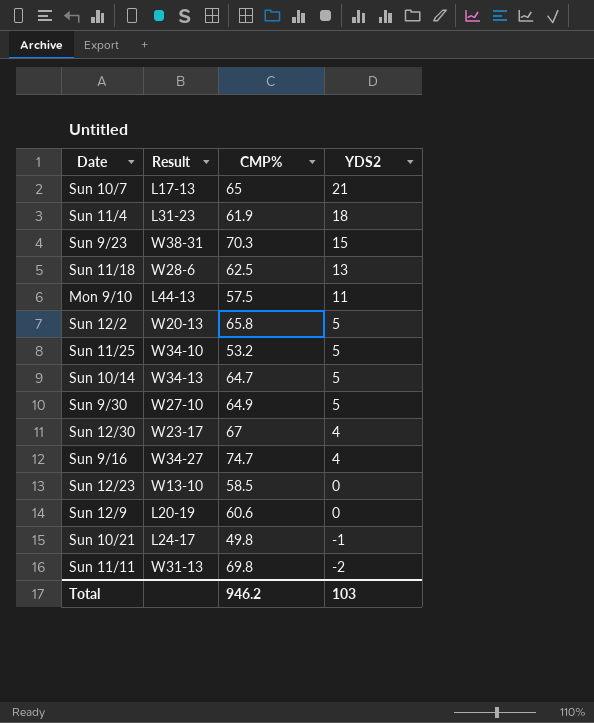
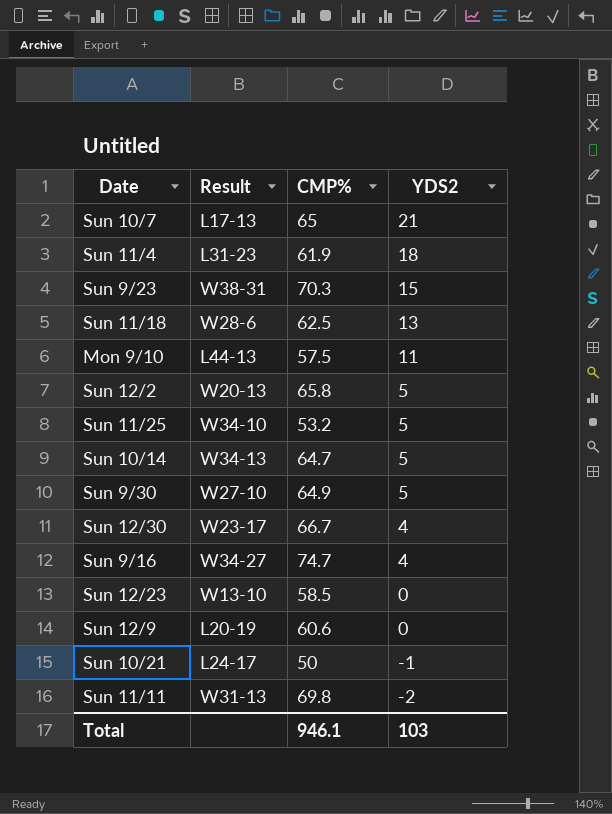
Sun 12/30 | CMP%: 67 -> 66.7
Sun 10/21 | CMP%: 49.8 -> 50
Total | CMP%: 946.2 -> 946.1

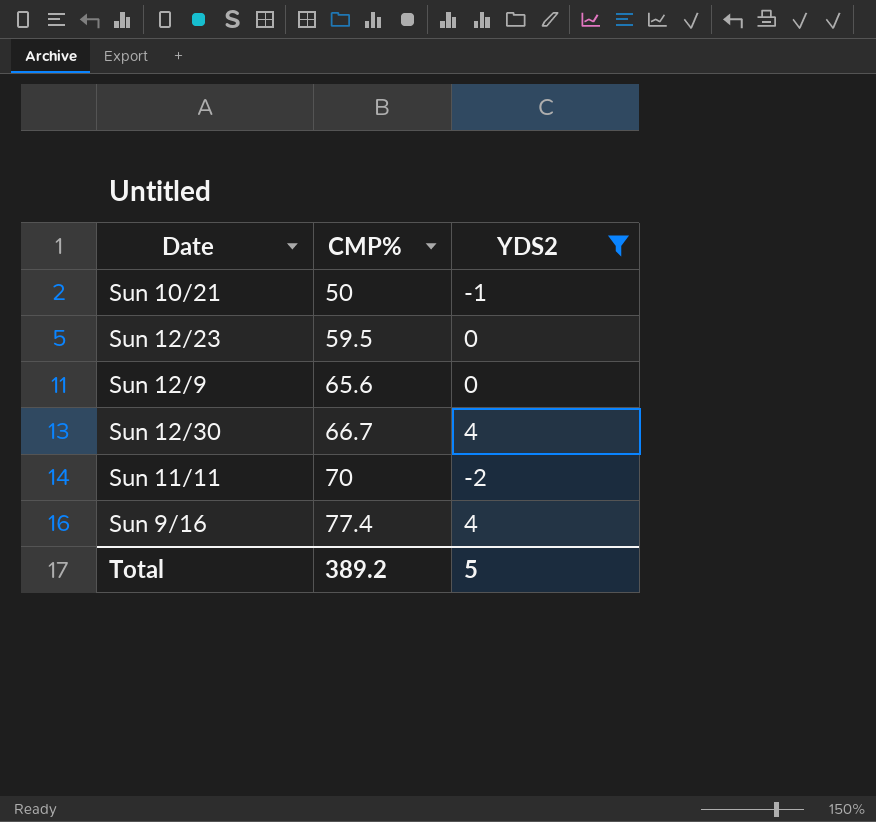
filter: none -> YDS2 <= 4
row order: YDS2 descending -> CMP% ascending
column Result | position: 2 -> none
Sun 12/23 | CMP%: 58.5 -> 59.5
Sun 12/9 | CMP%: 60.6 -> 65.6
Sun 11/11 | CMP%: 69.8 -> 70
Sun 9/16 | CMP%: 74.7 -> 77.4
Total | CMP%: 946.1 -> 389.2
Total | YDS2: 103 -> 5

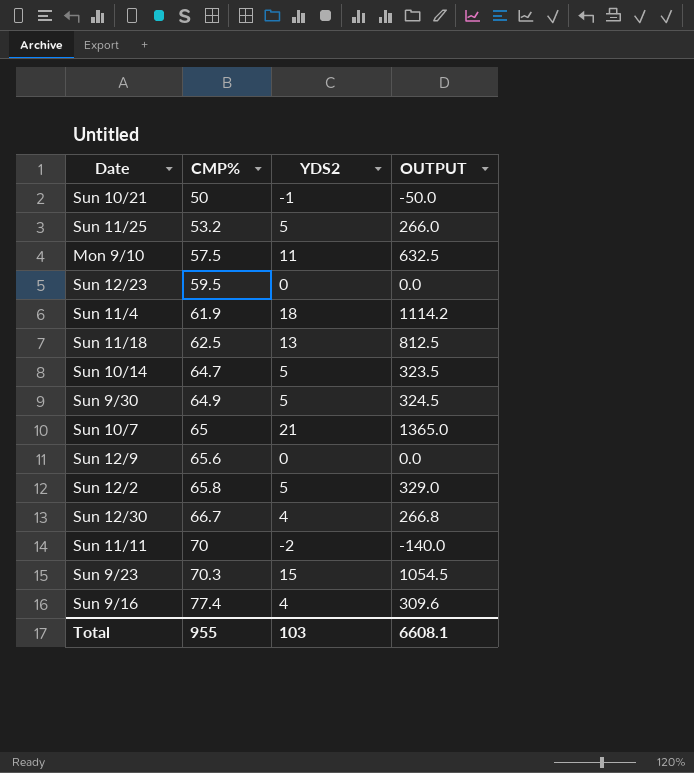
filter: YDS2 <= 4 -> none
column OUTPUT | formula: none -> [CMP%] * [YDS2]
Total | CMP%: 389.2 -> 955
Total | YDS2: 5 -> 103

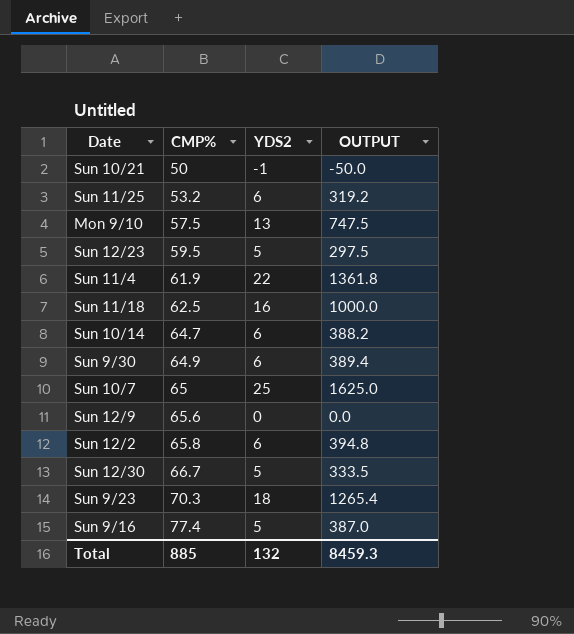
row Sun 11/11: 70 | -2 | -140.0 -> none
Sun 11/25 | YDS2: 5 -> 6
Sun 11/25 | OUTPUT: 266.0 -> 319.2
Mon 9/10 | YDS2: 11 -> 13
Mon 9/10 | OUTPUT: 632.5 -> 747.5
Sun 12/23 | YDS2: 0 -> 5
Sun 12/23 | OUTPUT: 0.0 -> 297.5
Sun 11/4 | YDS2: 18 -> 22
Sun 11/4 | OUTPUT: 1114.2 -> 1361.8
Sun 11/18 | YDS2: 13 -> 16
Sun 11/18 | OUTPUT: 812.5 -> 1000.0
Sun 10/14 | YDS2: 5 -> 6
Sun 10/14 | OUTPUT: 323.5 -> 388.2
Sun 9/30 | YDS2: 5 -> 6
Sun 9/30 | OUTPUT: 324.5 -> 389.4
Sun 10/7 | YDS2: 21 -> 25
Sun 10/7 | OUTPUT: 1365.0 -> 1625.0
Sun 12/2 | YDS2: 5 -> 6
Sun 12/2 | OUTPUT: 329.0 -> 394.8
Sun 12/30 | YDS2: 4 -> 5
Sun 12/30 | OUTPUT: 266.8 -> 333.5
Sun 9/23 | YDS2: 15 -> 18
Sun 9/23 | OUTPUT: 1054.5 -> 1265.4
Sun 9/16 | YDS2: 4 -> 5
Sun 9/16 | OUTPUT: 309.6 -> 387.0
Total | CMP%: 955 -> 885
Total | YDS2: 103 -> 132
Total | OUTPUT: 6608.1 -> 8459.3

